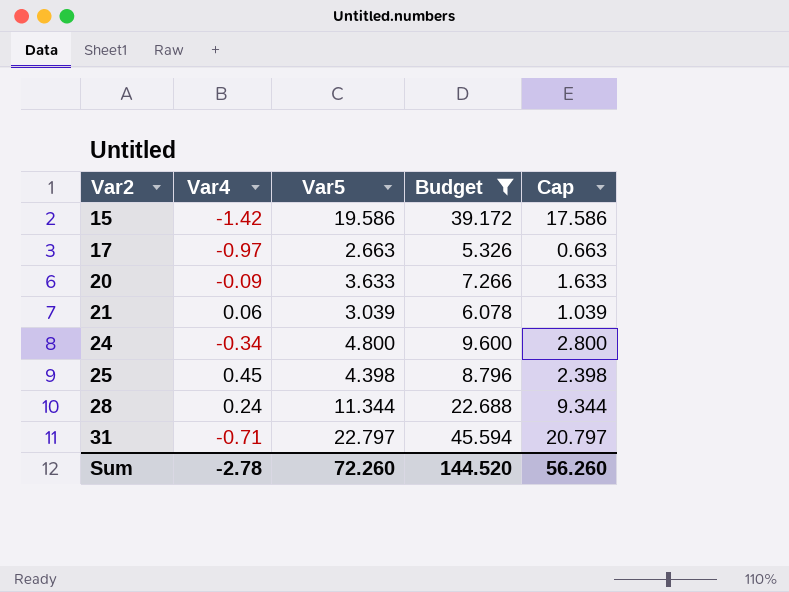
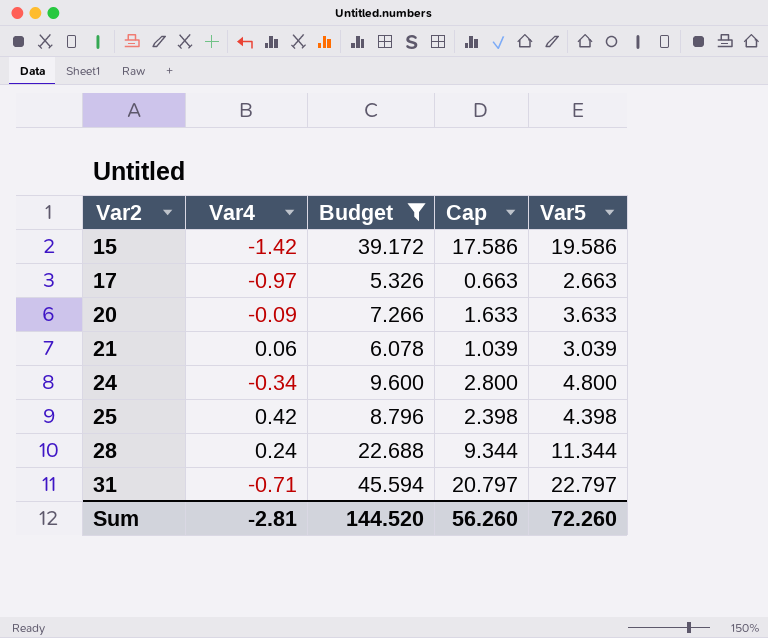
column Var5 | position: 3 -> 5
25 | Var4: 0.45 -> 0.42
Sum | Var4: -2.78 -> -2.81

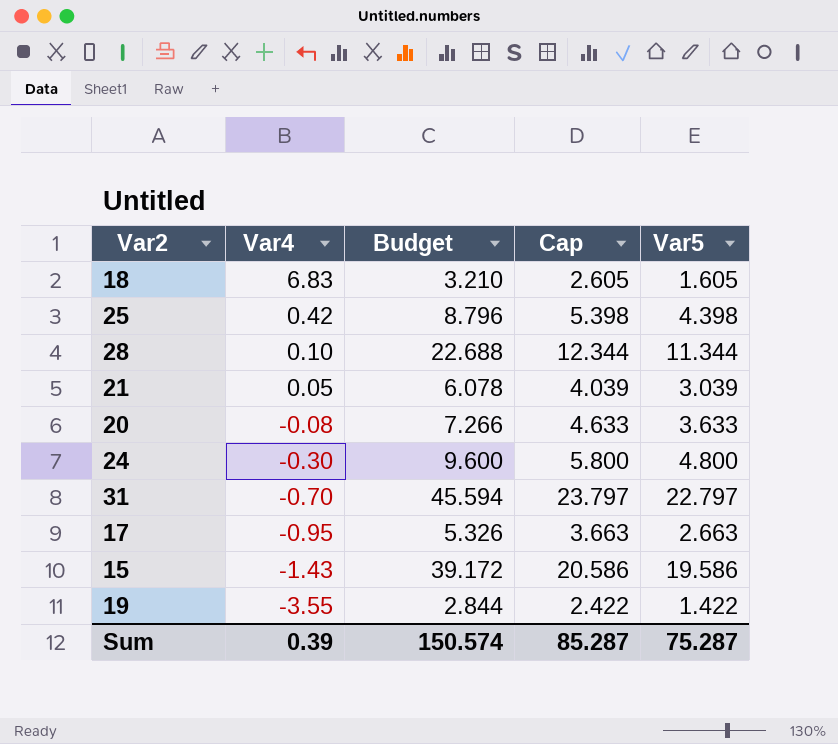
filter: Budget >= 5.326 -> none
row order: Var2 ascending -> Var4 descending
column Cap | formula: [Var5] - 2 -> [Var5] + 1
28 | Var4: 0.24 -> 0.10
21 | Var4: 0.06 -> 0.05
20 | Var4: -0.09 -> -0.08
24 | Var4: -0.34 -> -0.30
31 | Var4: -0.71 -> -0.70
17 | Var4: -0.97 -> -0.95
15 | Var4: -1.42 -> -1.43
Sum | Var4: -2.81 -> 0.39
Sum | Budget: 144.520 -> 150.574
Sum | Cap: 56.260 -> 85.287
Sum | Var5: 72.260 -> 75.287

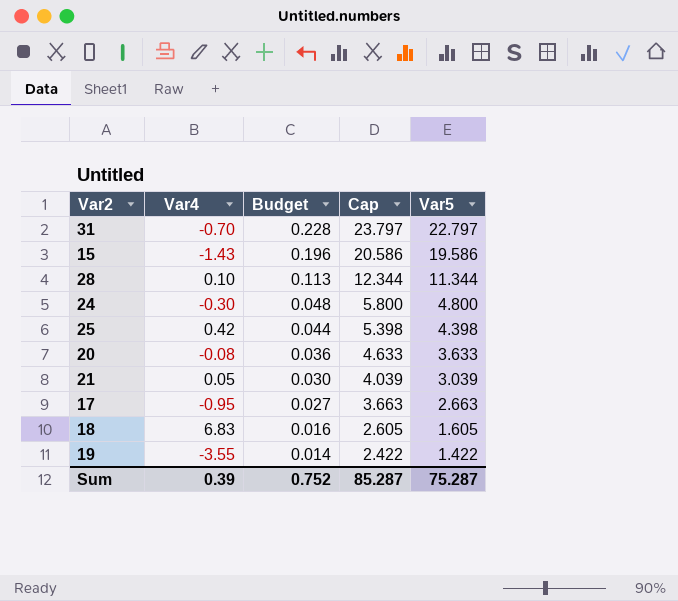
row order: Var4 descending -> Budget descending
column Budget | formula: [Var5] * 2 -> [Var5] * 0.01
Sum | Budget: 150.574 -> 0.752

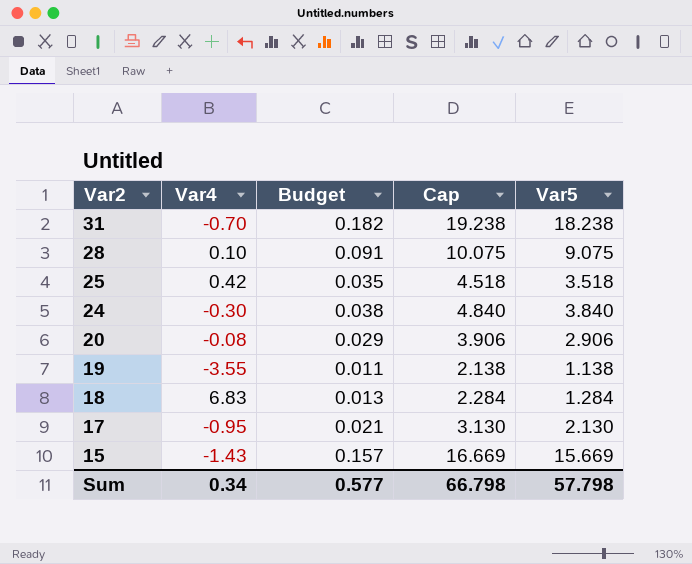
row order: Budget descending -> Var2 descending
row 21: 0.05 | 0.030 | 4.039 | 3.039 -> none
31 | Budget: 0.228 -> 0.182
31 | Cap: 23.797 -> 19.238
31 | Var5: 22.797 -> 18.238
28 | Budget: 0.113 -> 0.091
28 | Cap: 12.344 -> 10.075
28 | Var5: 11.344 -> 9.075
25 | Budget: 0.044 -> 0.035
25 | Cap: 5.398 -> 4.518
25 | Var5: 4.398 -> 3.518
24 | Budget: 0.048 -> 0.038
24 | Cap: 5.800 -> 4.840
24 | Var5: 4.800 -> 3.840
20 | Budget: 0.036 -> 0.029
20 | Cap: 4.633 -> 3.906
20 | Var5: 3.633 -> 2.906
19 | Budget: 0.014 -> 0.011
19 | Cap: 2.422 -> 2.138
19 | Var5: 1.422 -> 1.138
18 | Budget: 0.016 -> 0.013
18 | Cap: 2.605 -> 2.284
18 | Var5: 1.605 -> 1.284
17 | Budget: 0.027 -> 0.021
17 | Cap: 3.663 -> 3.130
17 | Var5: 2.663 -> 2.130
15 | Budget: 0.196 -> 0.157
15 | Cap: 20.586 -> 16.669
15 | Var5: 19.586 -> 15.669
Sum | Var4: 0.39 -> 0.34
Sum | Budget: 0.752 -> 0.577
Sum | Cap: 85.287 -> 66.798
Sum | Var5: 75.287 -> 57.798

